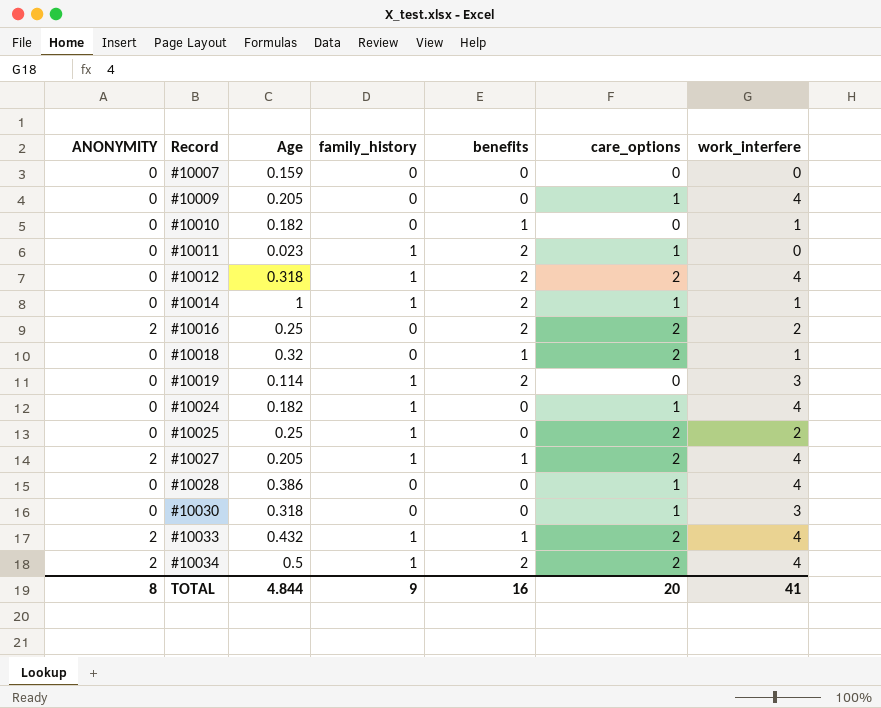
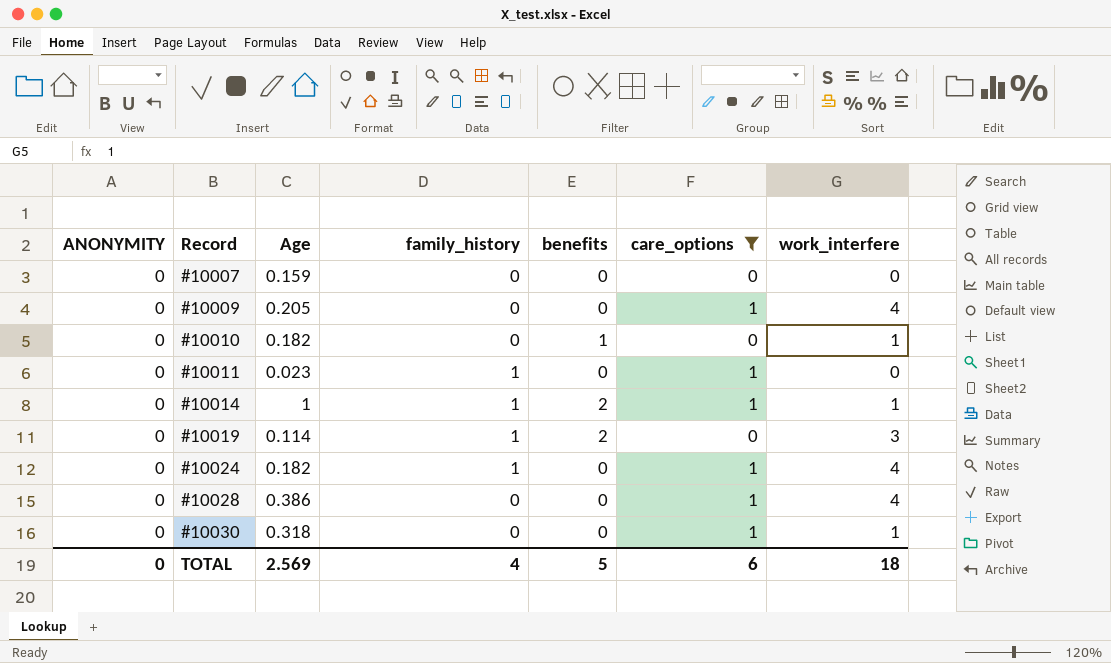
filter: none -> care_options != 2
#10011 | benefits: 2 -> 0
#10030 | work_interfere: 3 -> 1
TOTAL | ANONYMITY: 8 -> 0
TOTAL | Age: 4.844 -> 2.569
TOTAL | family_history: 9 -> 4
TOTAL | benefits: 16 -> 5
TOTAL | care_options: 20 -> 6
TOTAL | work_interfere: 41 -> 18

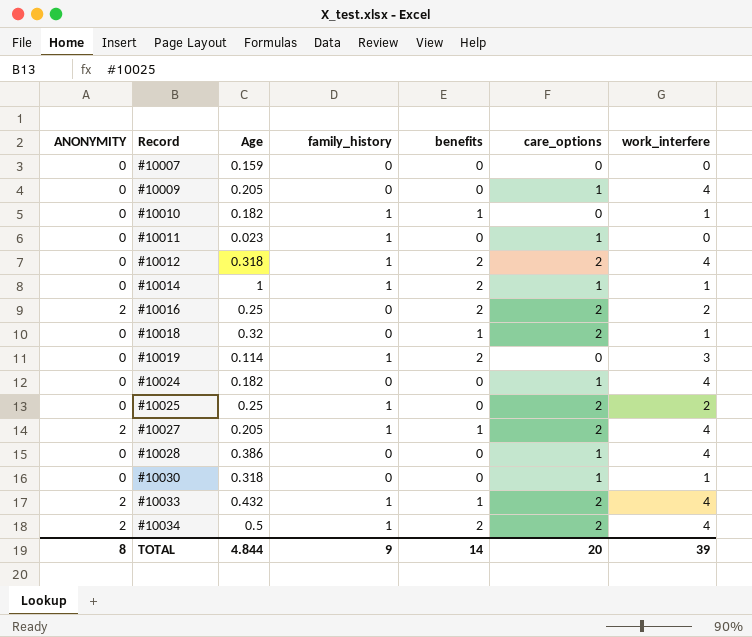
filter: care_options != 2 -> none
#10010 | family_history: 0 -> 1
#10024 | family_history: 1 -> 0
TOTAL | ANONYMITY: 0 -> 8
TOTAL | Age: 2.569 -> 4.844
TOTAL | family_history: 4 -> 9
TOTAL | benefits: 5 -> 14
TOTAL | care_options: 6 -> 20
TOTAL | work_interfere: 18 -> 39

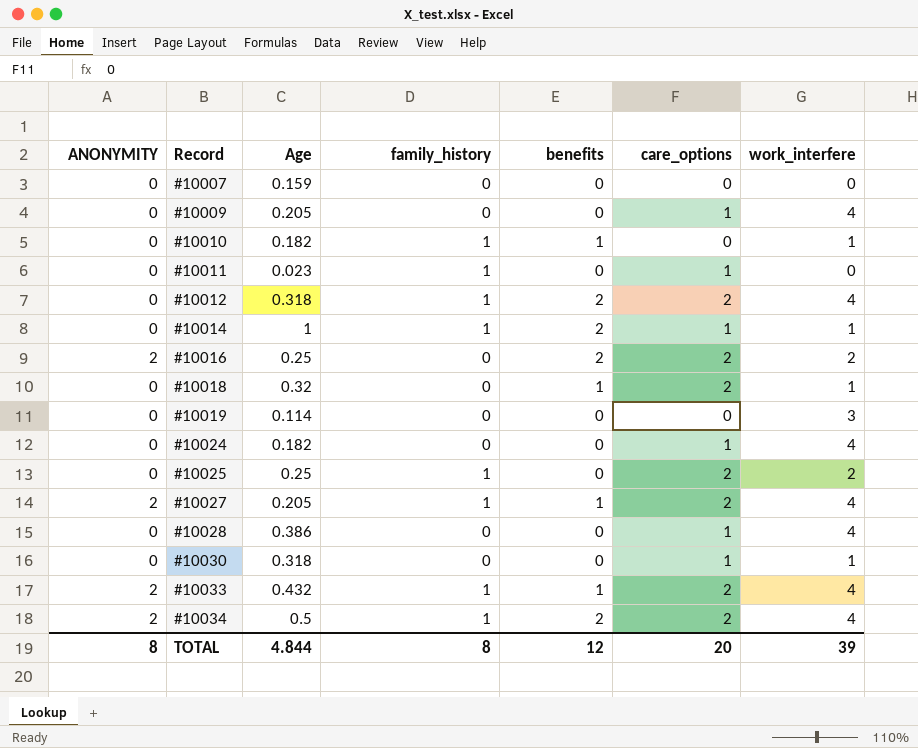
#10019 | family_history: 1 -> 0
#10019 | benefits: 2 -> 0
TOTAL | family_history: 9 -> 8
TOTAL | benefits: 14 -> 12

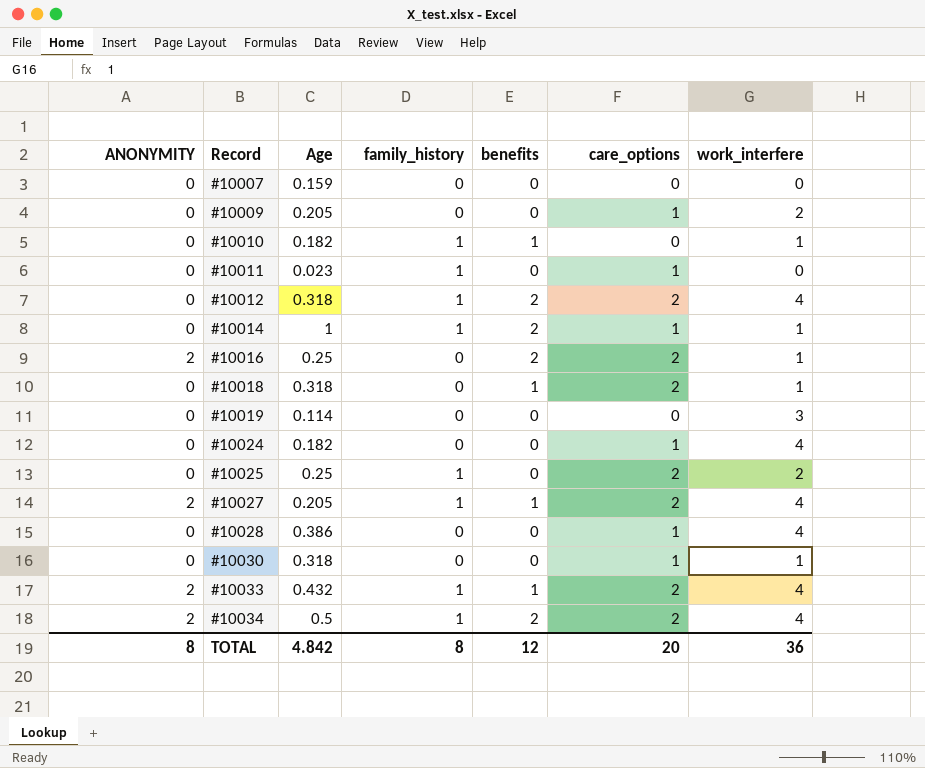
#10009 | work_interfere: 4 -> 2
#10016 | work_interfere: 2 -> 1
#10018 | Age: 0.32 -> 0.318
TOTAL | Age: 4.844 -> 4.842
TOTAL | work_interfere: 39 -> 36

